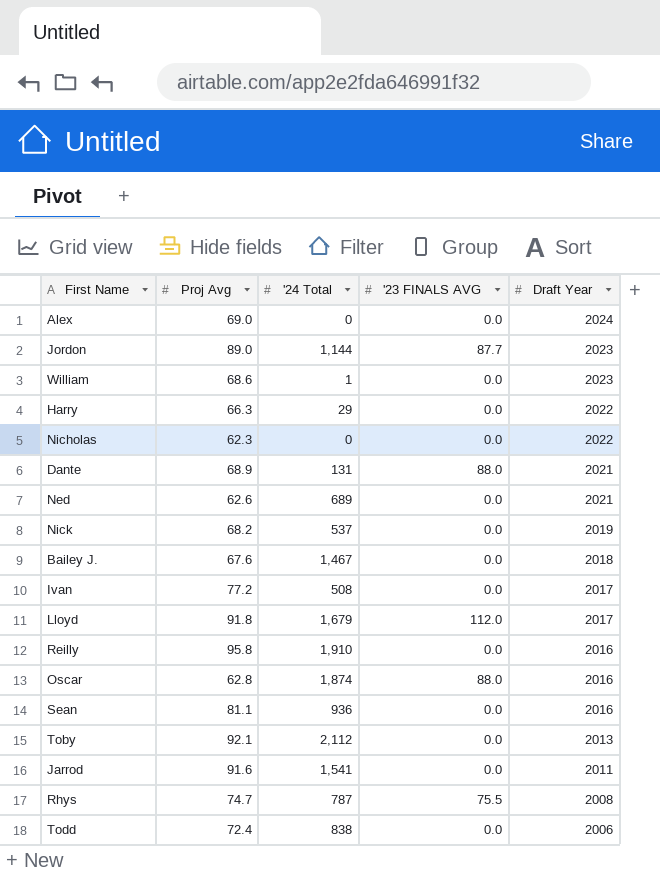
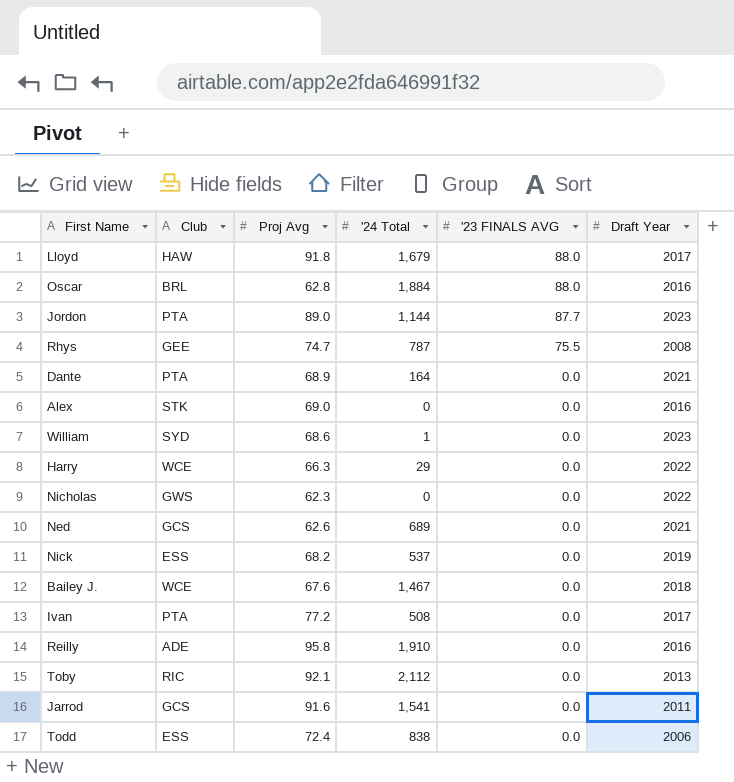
row order: Draft Year descending -> '23 FINALS AVG descending
column Club | position: none -> 2
row Sean: 81.1 | 936 | 0.0 | 2016 -> none
Lloyd | '23 FINALS AVG: 112.0 -> 88.0
Oscar | '24 Total: 1,874 -> 1,884
Dante | '24 Total: 131 -> 164
Dante | '23 FINALS AVG: 88.0 -> 0.0
Alex | Draft Year: 2024 -> 2016

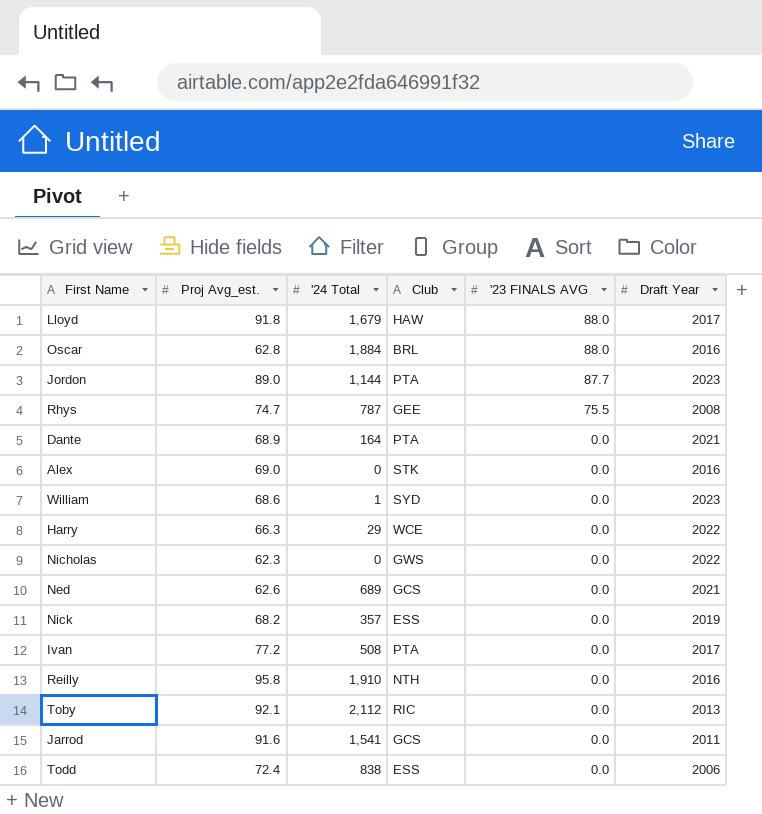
column name: Proj Avg -> Proj Avg_est.
column Club | position: 2 -> 4
row Bailey J.: WCE | 67.6 | 1,467 | 0.0 | 2018 -> none
Nick | '24 Total: 537 -> 357
Reilly | Club: ADE -> NTH

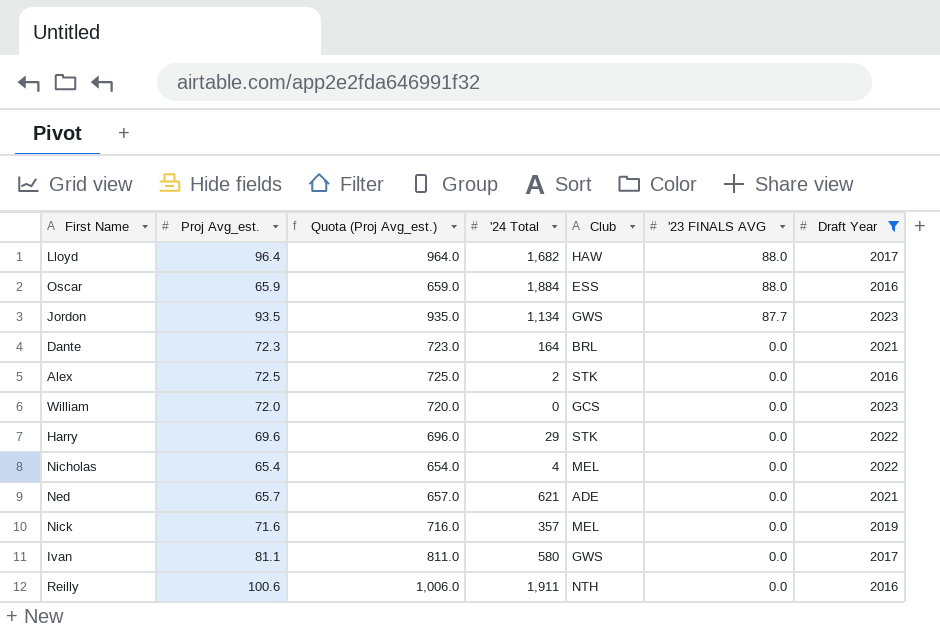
filter: none -> Draft Year >= 2016
column Quota (Proj Avg_est.) | formula: none -> [Proj Avg_est.] * 10
Lloyd | Proj Avg_est.: 91.8 -> 96.4
Lloyd | '24 Total: 1,679 -> 1,682
Oscar | Proj Avg_est.: 62.8 -> 65.9
Oscar | Club: BRL -> ESS
Jordon | Proj Avg_est.: 89.0 -> 93.5
Jordon | '24 Total: 1,144 -> 1,134
Jordon | Club: PTA -> GWS
Dante | Proj Avg_est.: 68.9 -> 72.3
Dante | Club: PTA -> BRL
Alex | Proj Avg_est.: 69.0 -> 72.5
Alex | '24 Total: 0 -> 2
William | Proj Avg_est.: 68.6 -> 72.0
William | '24 Total: 1 -> 0
William | Club: SYD -> GCS
Harry | Proj Avg_est.: 66.3 -> 69.6
Harry | Club: WCE -> STK
Nicholas | Proj Avg_est.: 62.3 -> 65.4
Nicholas | '24 Total: 0 -> 4
Nicholas | Club: GWS -> MEL
Ned | Proj Avg_est.: 62.6 -> 65.7
Ned | '24 Total: 689 -> 621
Ned | Club: GCS -> ADE
Nick | Proj Avg_est.: 68.2 -> 71.6
Nick | Club: ESS -> MEL
Ivan | Proj Avg_est.: 77.2 -> 81.1
Ivan | '24 Total: 508 -> 580
Ivan | Club: PTA -> GWS
Reilly | Proj Avg_est.: 95.8 -> 100.6
Reilly | '24 Total: 1,910 -> 1,911

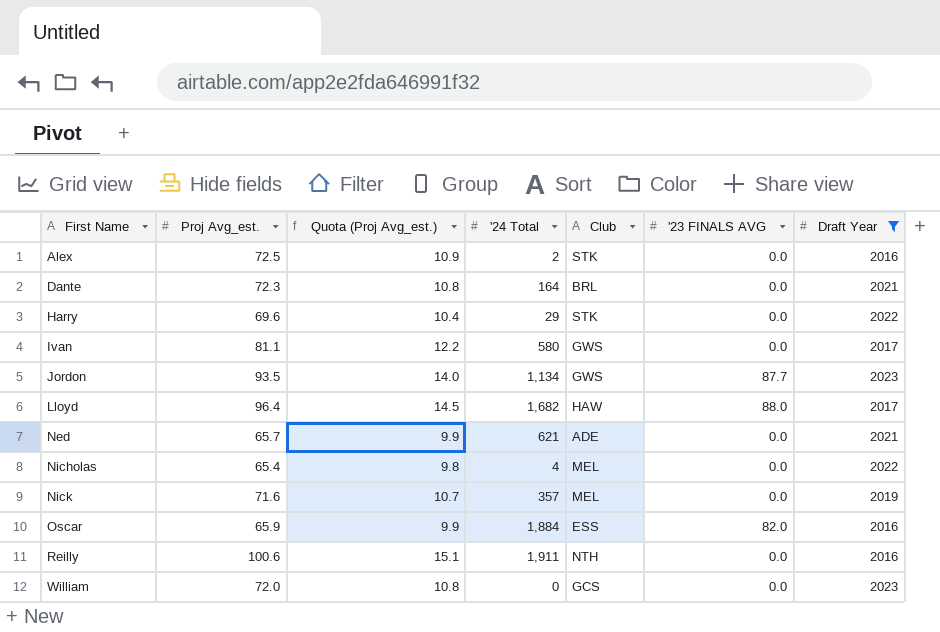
row order: '23 FINALS AVG descending -> First Name ascending
column Quota (Proj Avg_est.) | formula: [Proj Avg_est.] * 10 -> [Proj Avg_est.] * 0.15
Oscar | '23 FINALS AVG: 88.0 -> 82.0

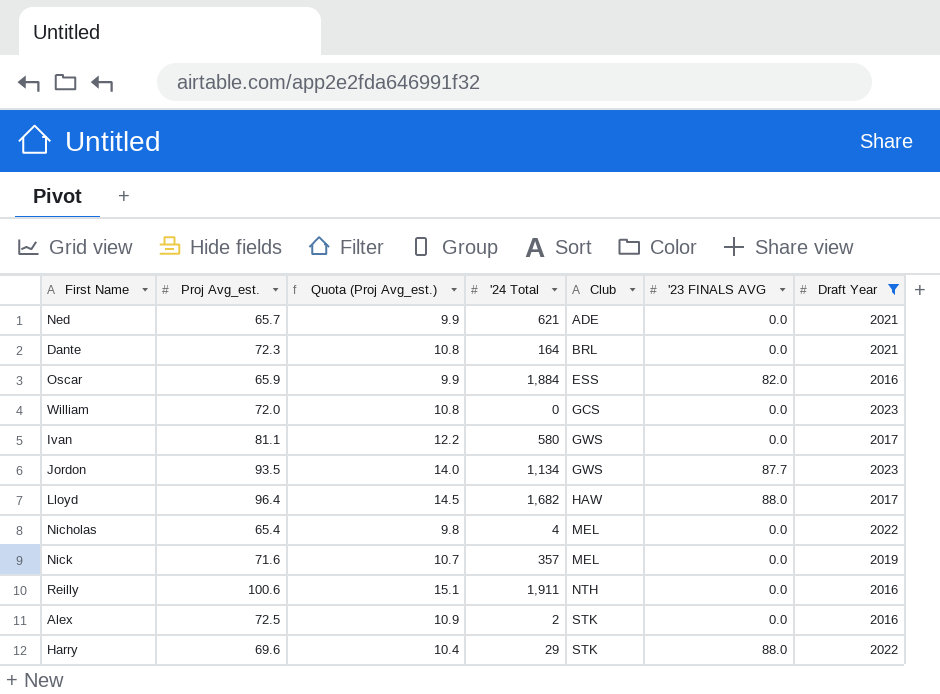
row order: First Name ascending -> Club ascending
Harry | '23 FINALS AVG: 0.0 -> 88.0

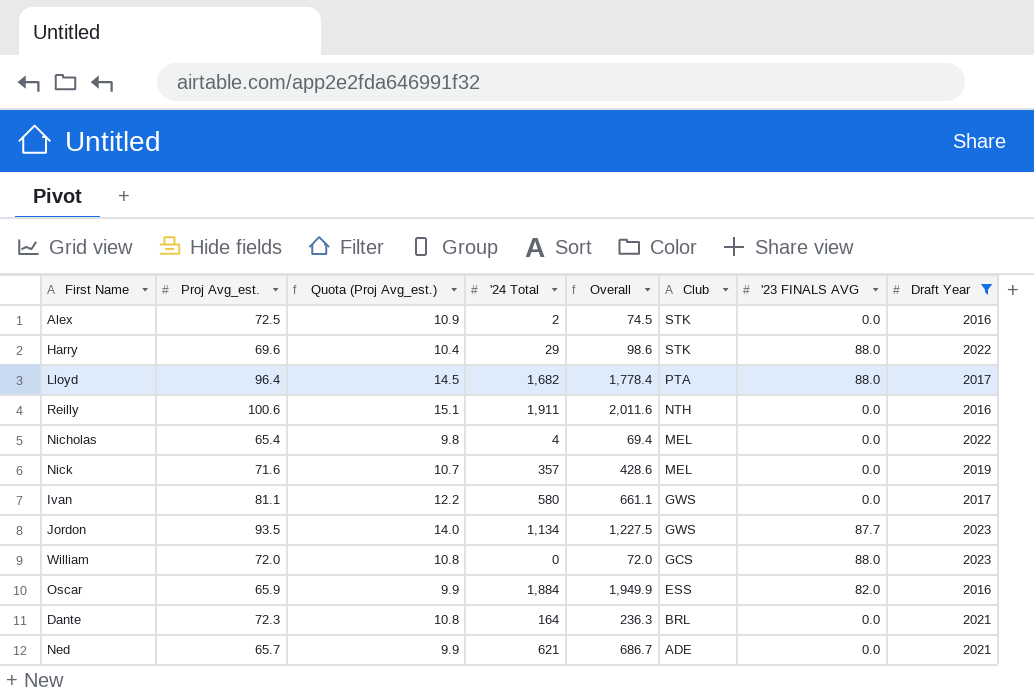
row order: Club ascending -> Club descending
column Overall | formula: none -> [Proj Avg_est.] + ['24 Total]
Lloyd | Club: HAW -> PTA
William | '23 FINALS AVG: 0.0 -> 88.0

